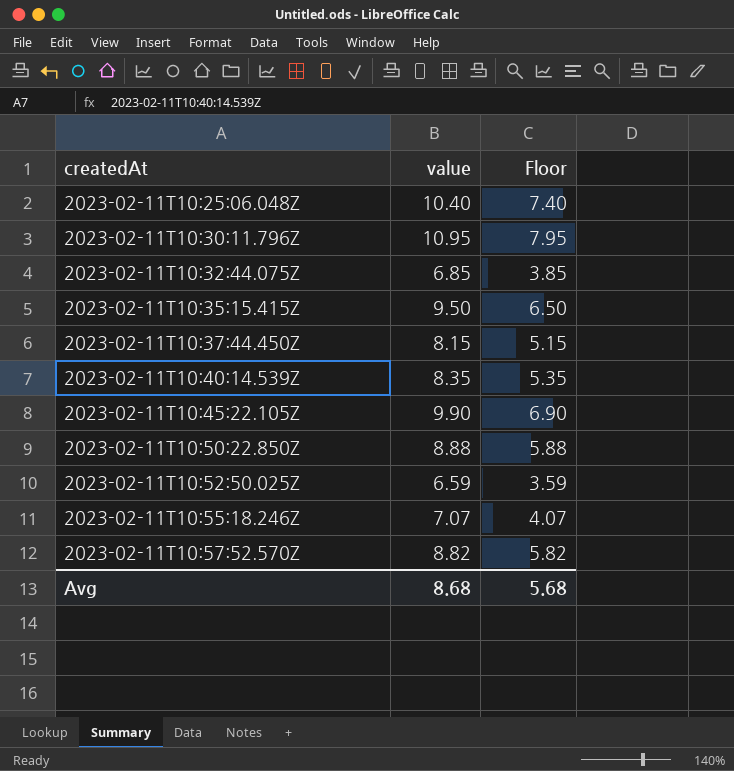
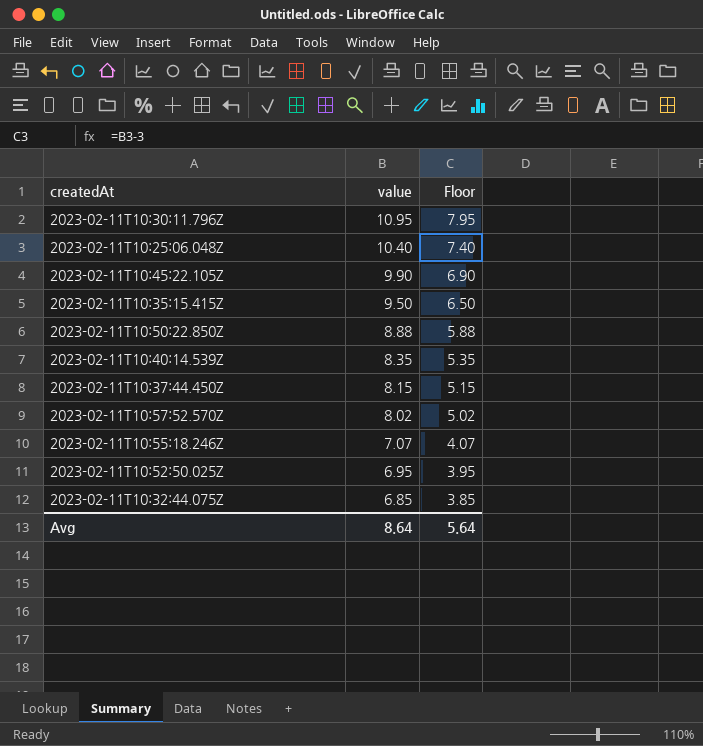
row order: createdAt ascending -> value descending
2023-02-11T10:57:52.570Z | value: 8.82 -> 8.02
2023-02-11T10:57:52.570Z | Floor: 5.82 -> 5.02
2023-02-11T10:52:50.025Z | value: 6.59 -> 6.95
2023-02-11T10:52:50.025Z | Floor: 3.59 -> 3.95
Avg | value: 8.68 -> 8.64
Avg | Floor: 5.68 -> 5.64

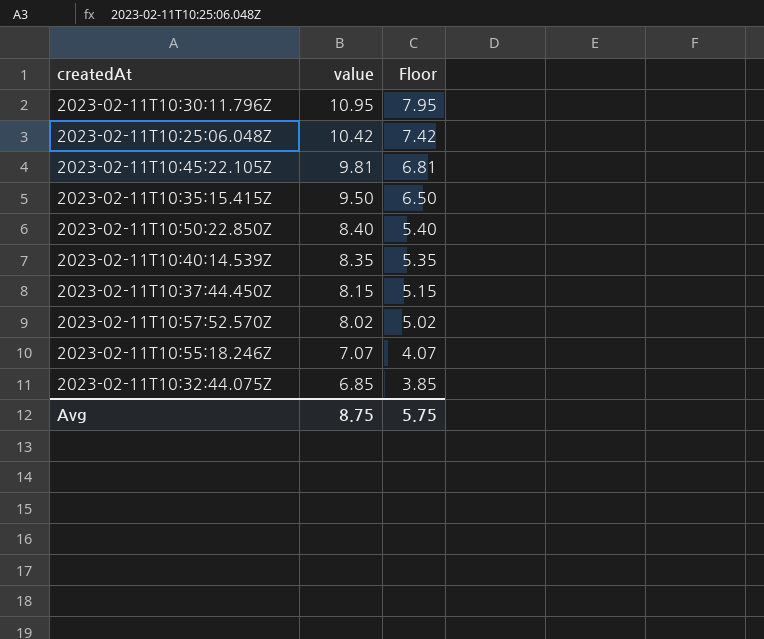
row 2023-02-11T10:52:50.025Z: 6.95 | 3.95 -> none
2023-02-11T10:25:06.048Z | value: 10.40 -> 10.42
2023-02-11T10:25:06.048Z | Floor: 7.40 -> 7.42
2023-02-11T10:45:22.105Z | value: 9.90 -> 9.81
2023-02-11T10:45:22.105Z | Floor: 6.90 -> 6.81
2023-02-11T10:50:22.850Z | value: 8.88 -> 8.40
2023-02-11T10:50:22.850Z | Floor: 5.88 -> 5.40
Avg | value: 8.64 -> 8.75
Avg | Floor: 5.64 -> 5.75

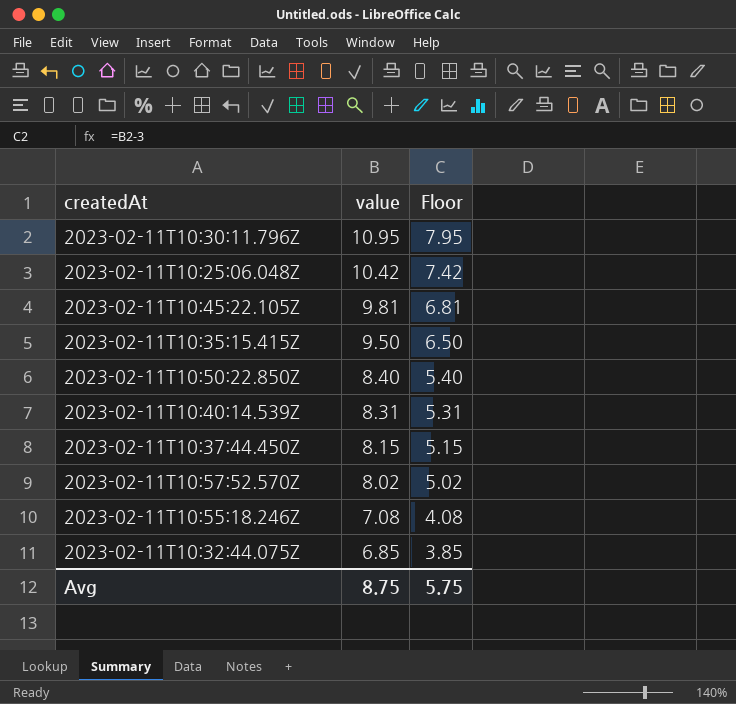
2023-02-11T10:40:14.539Z | value: 8.35 -> 8.31
2023-02-11T10:40:14.539Z | Floor: 5.35 -> 5.31
2023-02-11T10:55:18.246Z | value: 7.07 -> 7.08
2023-02-11T10:55:18.246Z | Floor: 4.07 -> 4.08

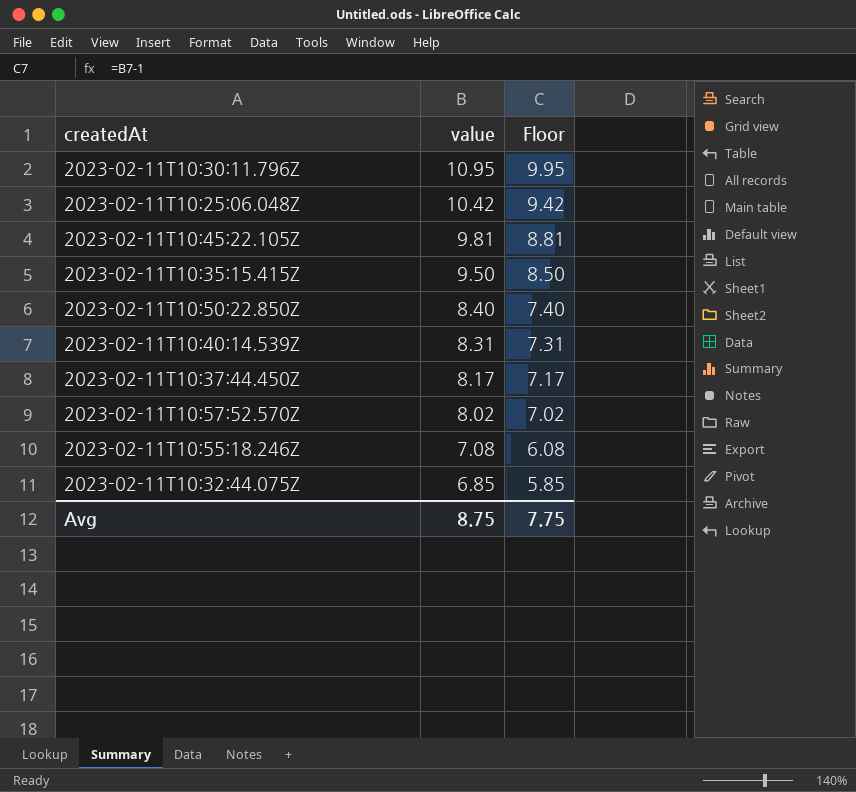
column Floor | formula: [value] - 3 -> [value] - 1
2023-02-11T10:37:44.450Z | value: 8.15 -> 8.17
Avg | Floor: 5.75 -> 7.75

